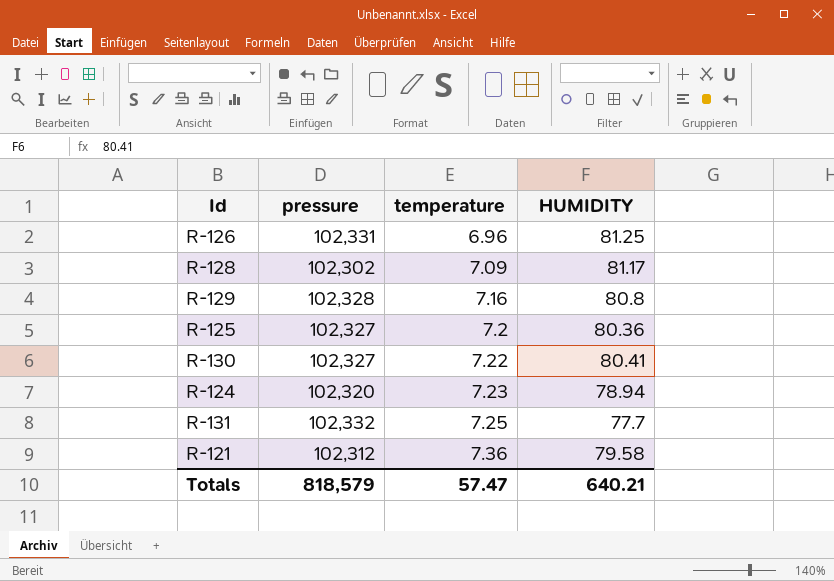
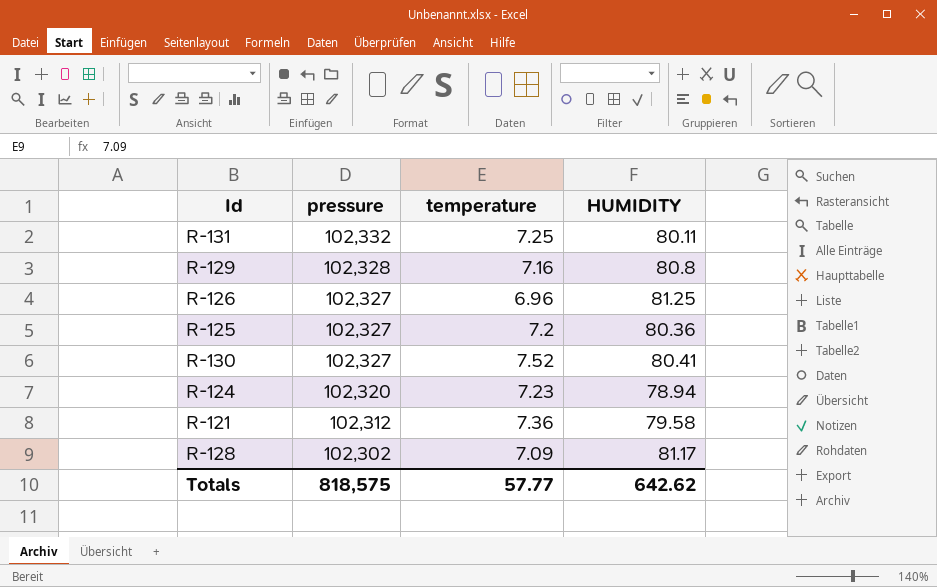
row order: temperature ascending -> pressure descending
R-131 | HUMIDITY: 77.7 -> 80.11
R-126 | pressure: 102,331 -> 102,327
R-130 | temperature: 7.22 -> 7.52
Totals | pressure: 818,579 -> 818,575
Totals | temperature: 57.47 -> 57.77
Totals | HUMIDITY: 640.21 -> 642.62

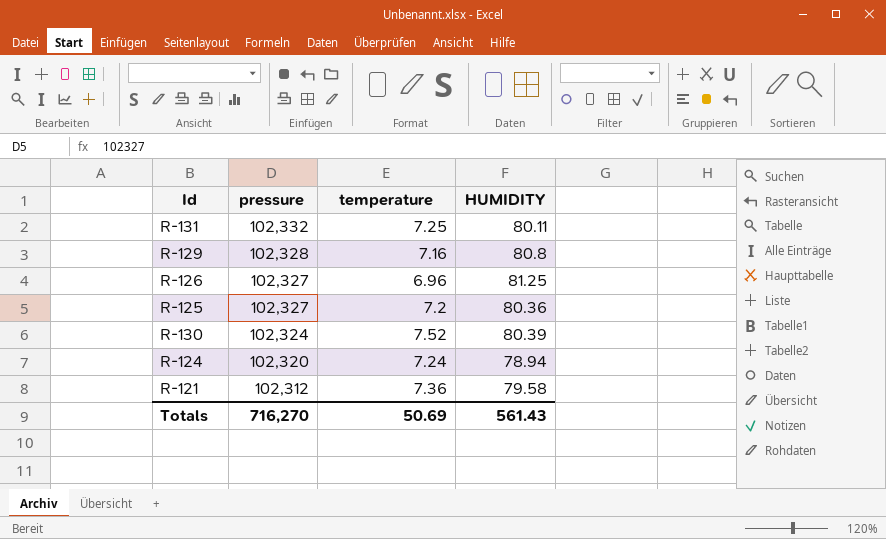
row R-128: 102,302 | 7.09 | 81.17 -> none
R-130 | pressure: 102,327 -> 102,324
R-130 | HUMIDITY: 80.41 -> 80.39
R-124 | temperature: 7.23 -> 7.24
Totals | pressure: 818,575 -> 716,270
Totals | temperature: 57.77 -> 50.69
Totals | HUMIDITY: 642.62 -> 561.43

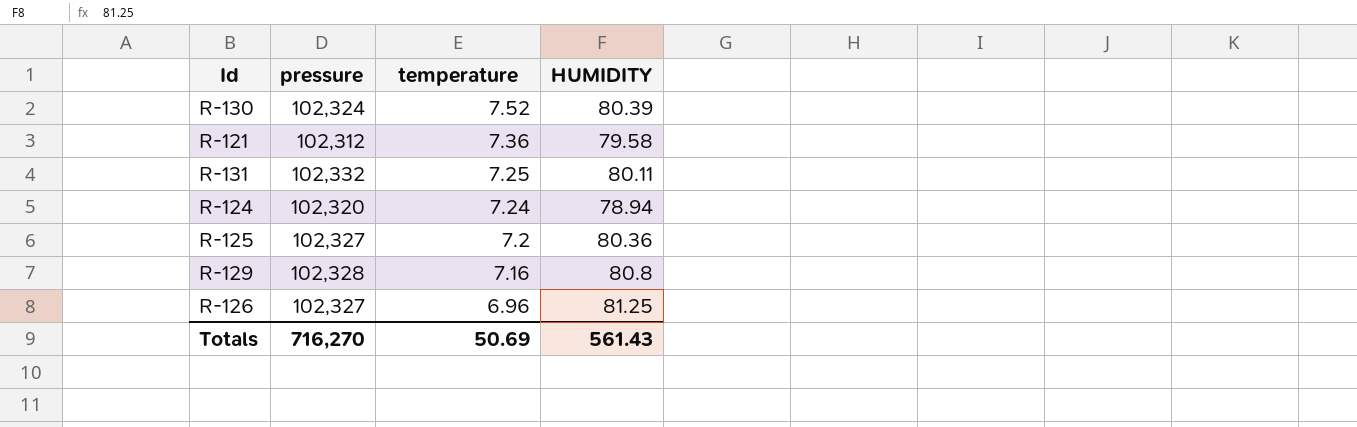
row order: pressure descending -> temperature descending

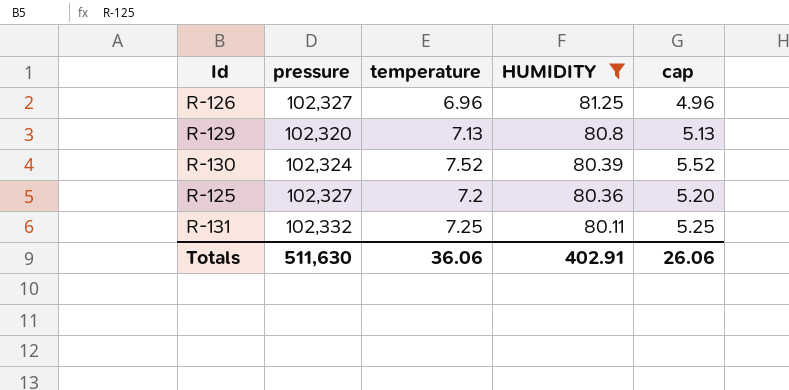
filter: none -> HUMIDITY >= 80.11
row order: temperature descending -> HUMIDITY descending
column cap | formula: none -> [temperature] - 2
R-129 | pressure: 102,328 -> 102,320
R-129 | temperature: 7.16 -> 7.13
Totals | pressure: 716,270 -> 511,630
Totals | temperature: 50.69 -> 36.06
Totals | HUMIDITY: 561.43 -> 402.91

